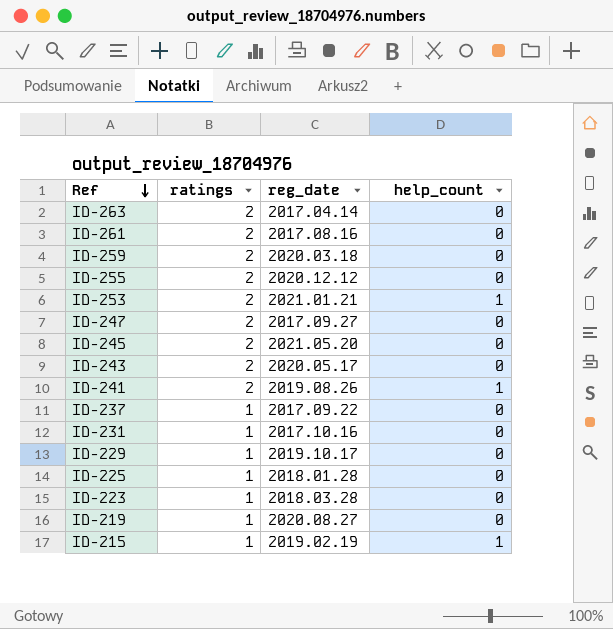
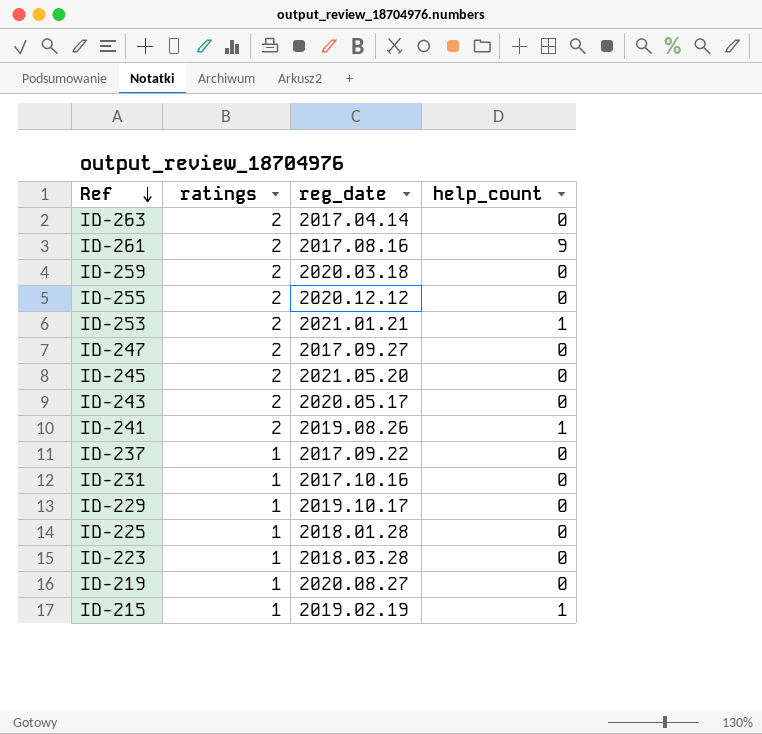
ID-261 | help_count: 0 -> 9

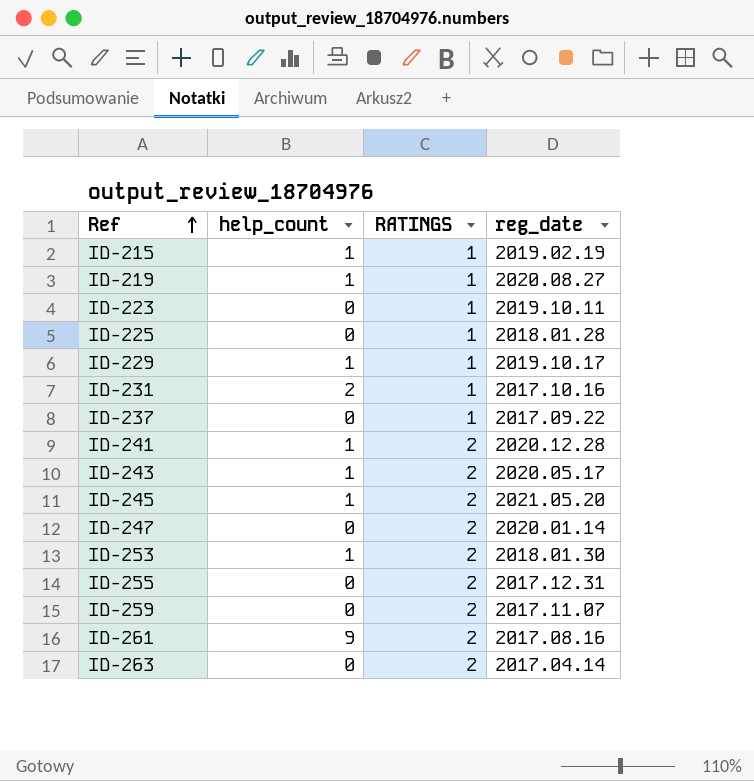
row order: Ref descending -> Ref ascending
column help_count | position: 4 -> 2
column name: ratings -> RATINGS
ID-219 | help_count: 0 -> 1
ID-223 | reg_date: 2018.03.28 -> 2019.10.11
ID-229 | help_count: 0 -> 1
ID-231 | help_count: 0 -> 2
ID-241 | reg_date: 2019.08.26 -> 2020.12.28
ID-243 | help_count: 0 -> 1
ID-245 | help_count: 0 -> 1
ID-247 | reg_date: 2017.09.27 -> 2020.01.14
ID-253 | reg_date: 2021.01.21 -> 2018.01.30
ID-255 | reg_date: 2020.12.12 -> 2017.12.31
ID-259 | reg_date: 2020.03.18 -> 2017.11.07

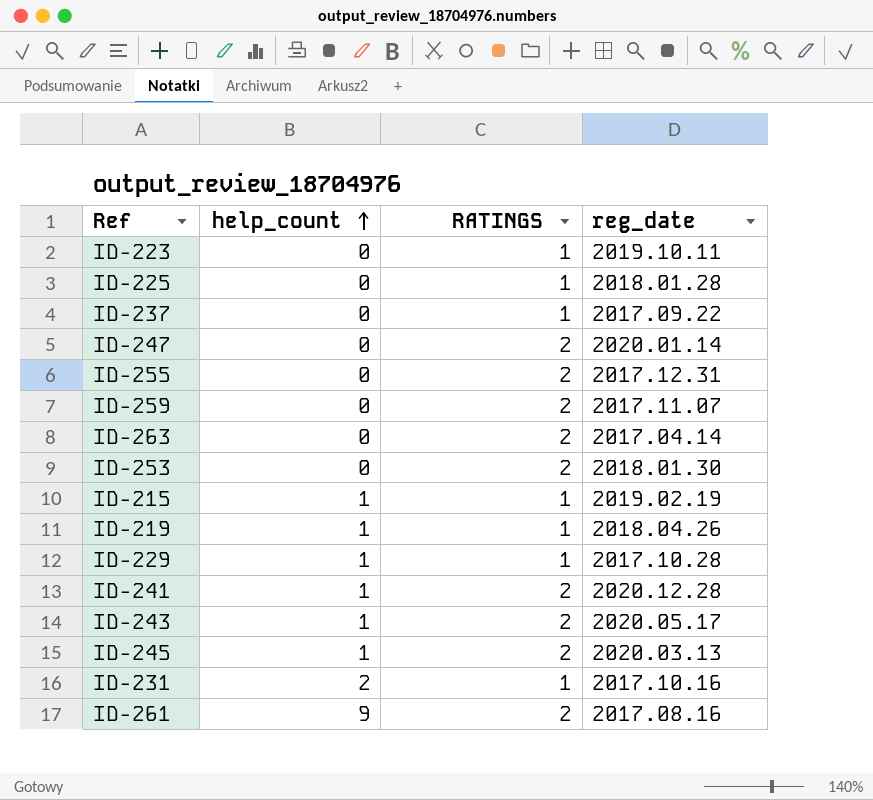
row order: Ref ascending -> help_count ascending
ID-253 | help_count: 1 -> 0
ID-219 | reg_date: 2020.08.27 -> 2018.04.26
ID-229 | reg_date: 2019.10.17 -> 2017.10.28
ID-245 | reg_date: 2021.05.20 -> 2020.03.13

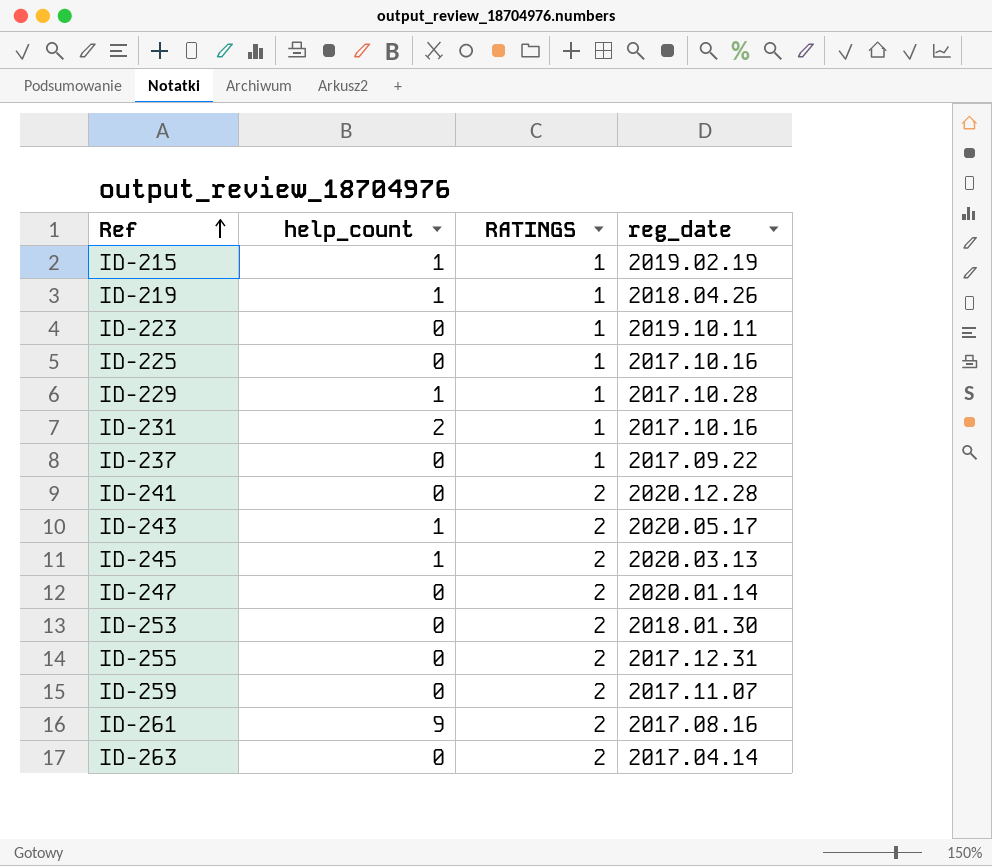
row order: help_count ascending -> Ref ascending
ID-225 | reg_date: 2018.01.28 -> 2017.10.16
ID-241 | help_count: 1 -> 0

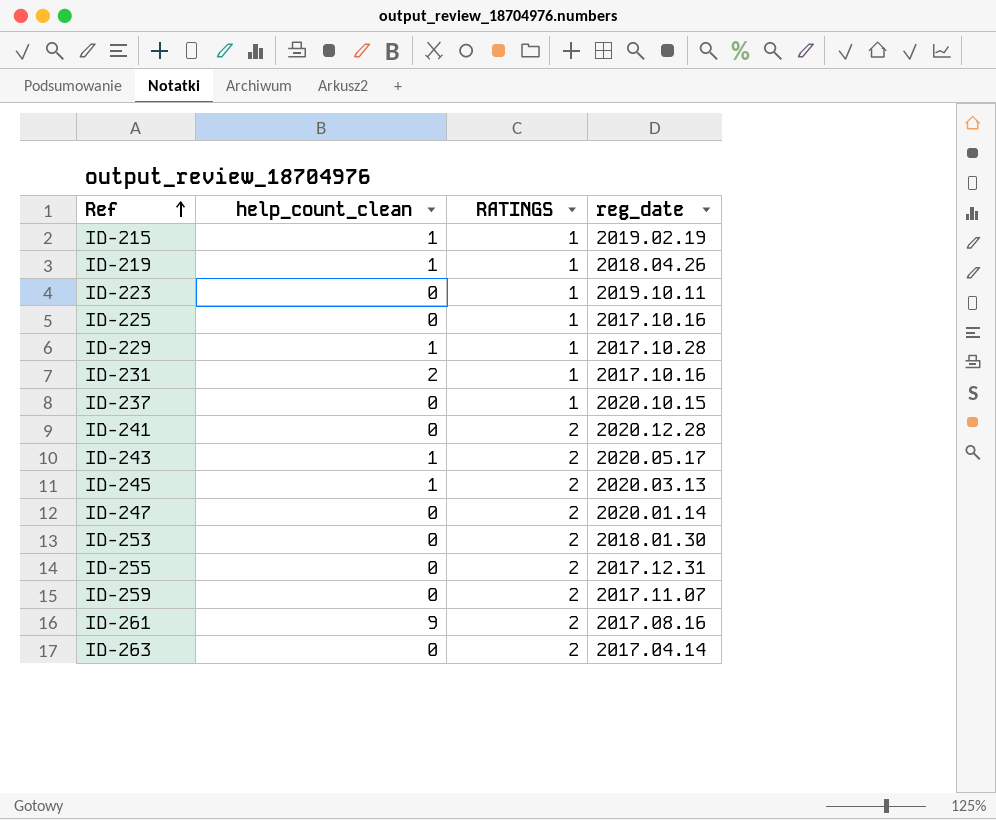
column name: help_count -> help_count_clean
ID-237 | reg_date: 2017.09.22 -> 2020.10.15

